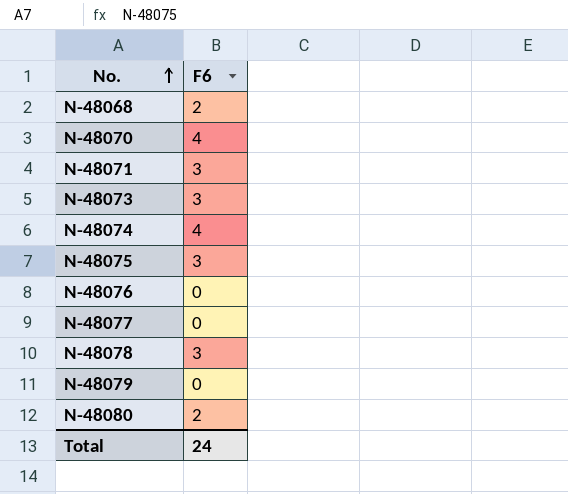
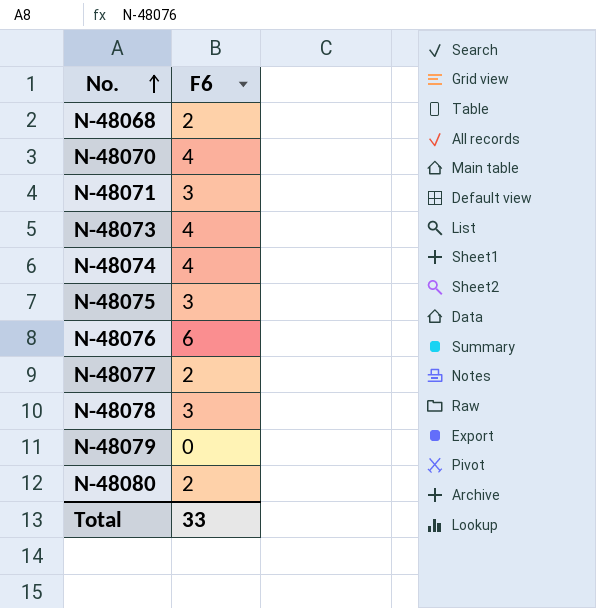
N-48073 | F6: 3 -> 4
N-48076 | F6: 0 -> 6
N-48077 | F6: 0 -> 2
Total | F6: 24 -> 33

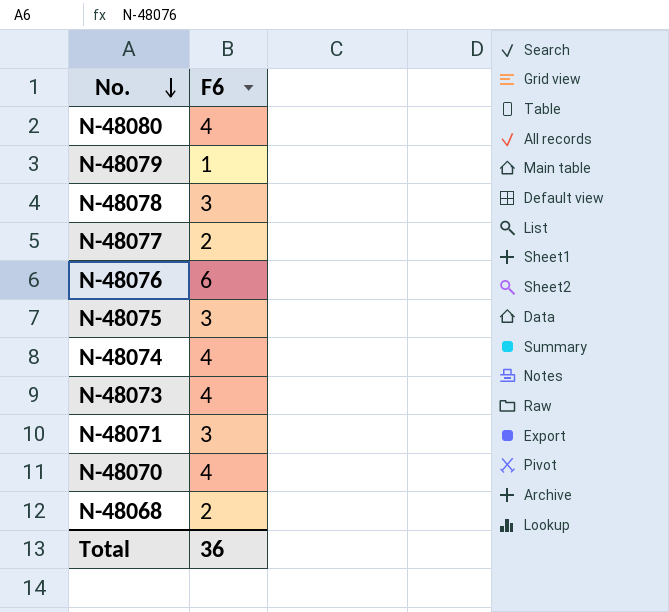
row order: No. ascending -> No. descending
N-48080 | F6: 2 -> 4
N-48079 | F6: 0 -> 1
Total | F6: 33 -> 36

